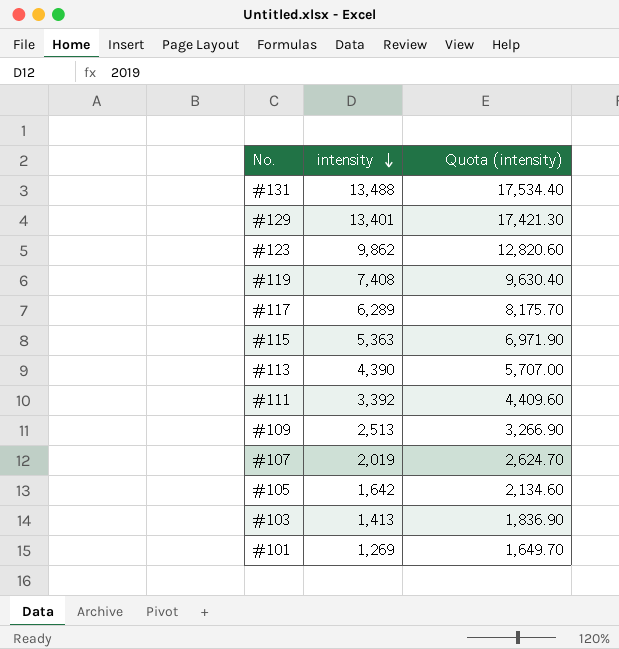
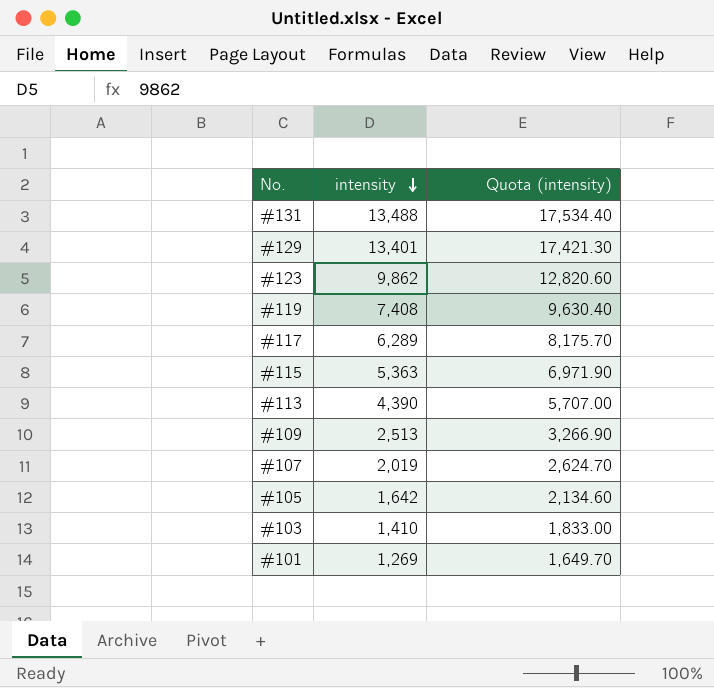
row #111: 3,392 | 4,409.60 -> none
#103 | intensity: 1,413 -> 1,410
#103 | Quota (intensity): 1,836.90 -> 1,833.00

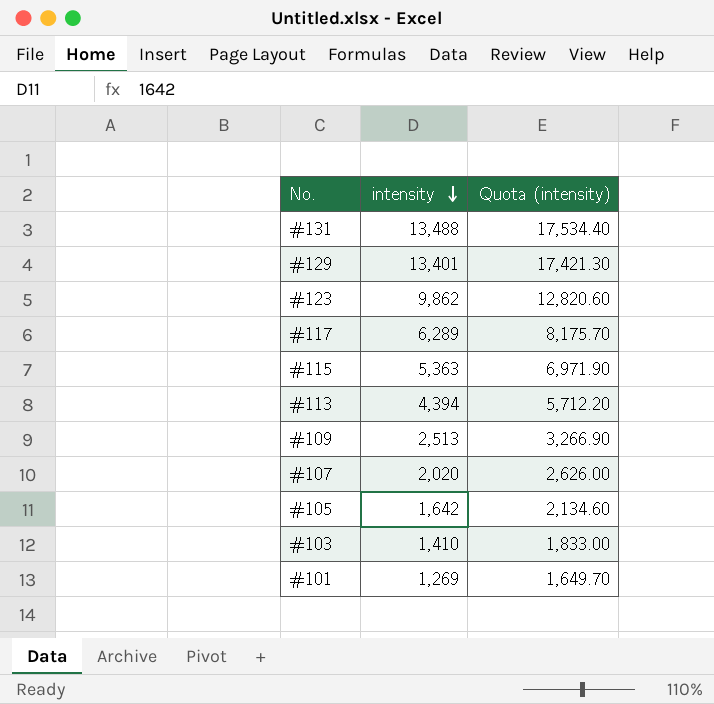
row #119: 7,408 | 9,630.40 -> none
#113 | intensity: 4,390 -> 4,394
#113 | Quota (intensity): 5,707.00 -> 5,712.20
#107 | intensity: 2,019 -> 2,020
#107 | Quota (intensity): 2,624.70 -> 2,626.00

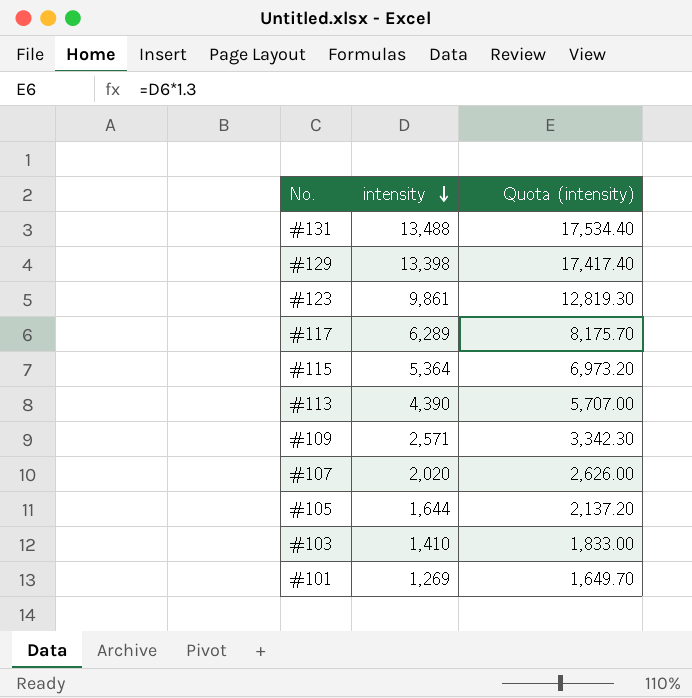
#129 | intensity: 13,401 -> 13,398
#129 | Quota (intensity): 17,421.30 -> 17,417.40
#123 | intensity: 9,862 -> 9,861
#123 | Quota (intensity): 12,820.60 -> 12,819.30
#115 | intensity: 5,363 -> 5,364
#115 | Quota (intensity): 6,971.90 -> 6,973.20
#113 | intensity: 4,394 -> 4,390
#113 | Quota (intensity): 5,712.20 -> 5,707.00
#109 | intensity: 2,513 -> 2,571
#109 | Quota (intensity): 3,266.90 -> 3,342.30
#105 | intensity: 1,642 -> 1,644
#105 | Quota (intensity): 2,134.60 -> 2,137.20

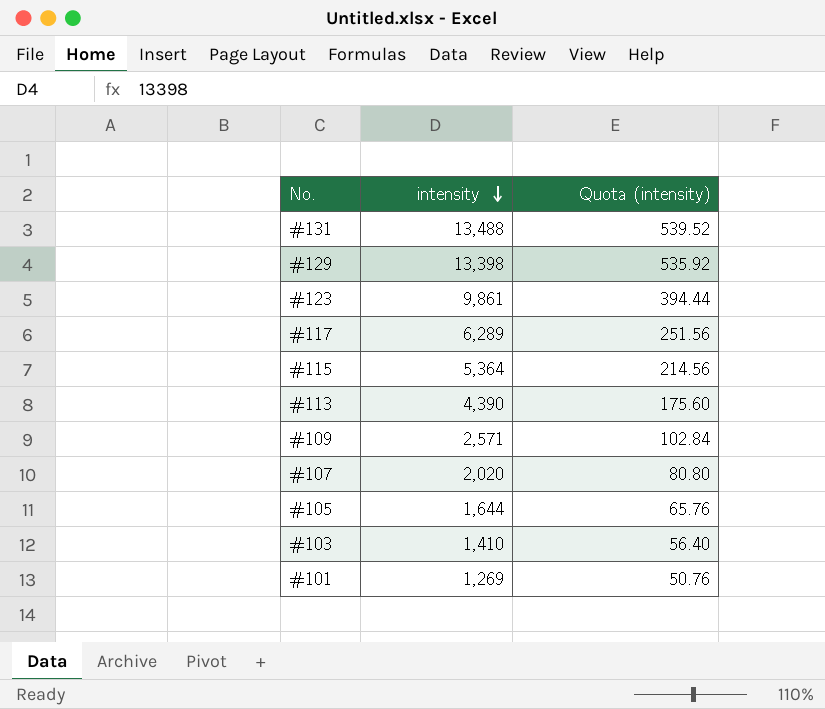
column Quota (intensity) | formula: [intensity] * 1.3 -> [intensity] * 0.04

